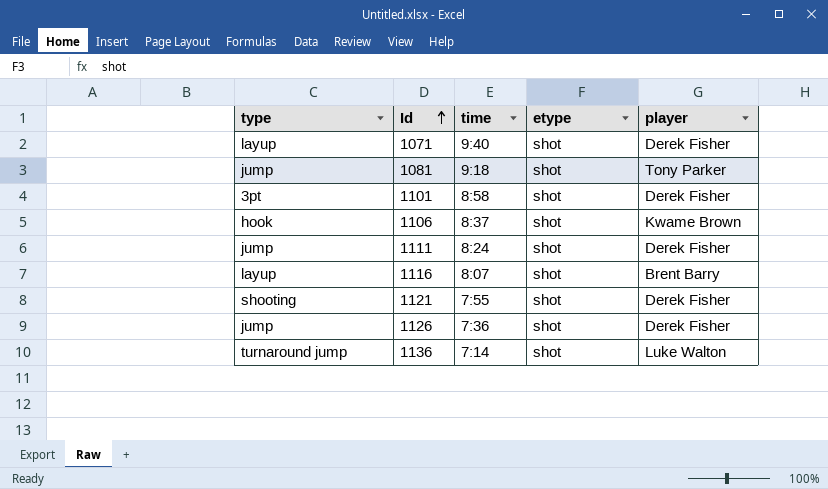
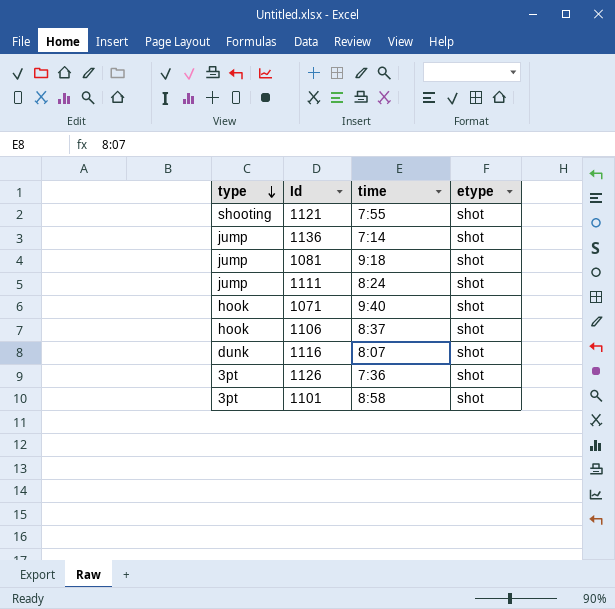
row order: Id ascending -> type descending
column player | position: 5 -> none
1136 | type: turnaround jump -> jump
1071 | type: layup -> hook
1116 | type: layup -> dunk
1126 | type: jump -> 3pt

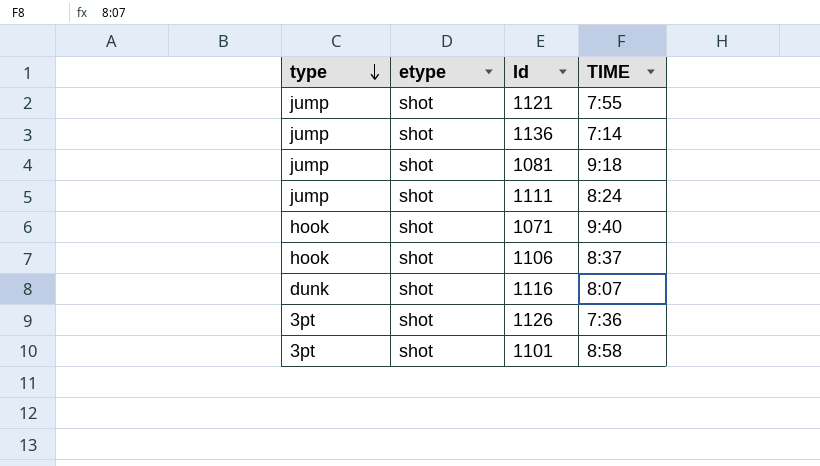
column etype | position: 4 -> 2
column name: time -> TIME
1121 | type: shooting -> jump

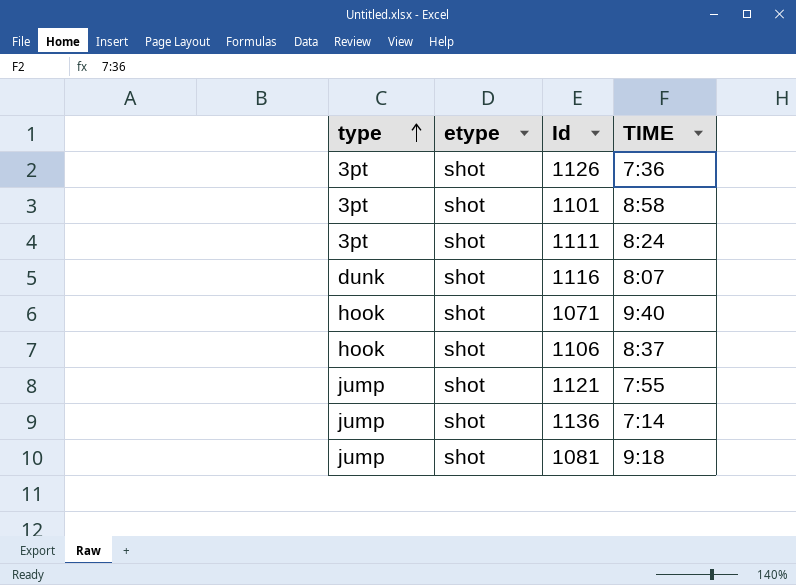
row order: type descending -> type ascending
1111 | type: jump -> 3pt

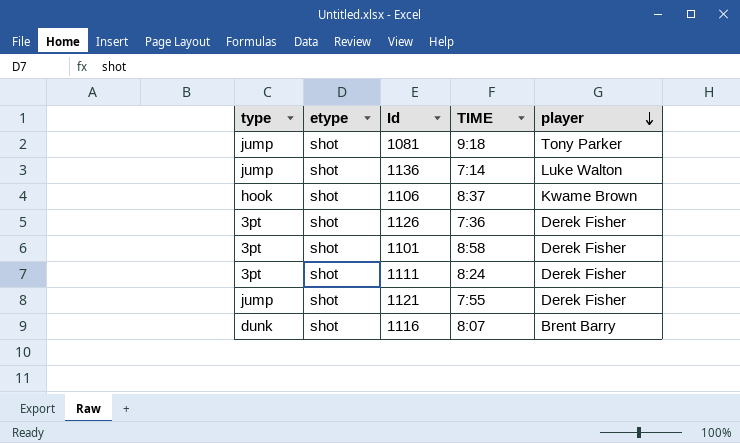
row order: type ascending -> player descending
column player | position: none -> 5
row 1071: hook | shot | 9:40 -> none

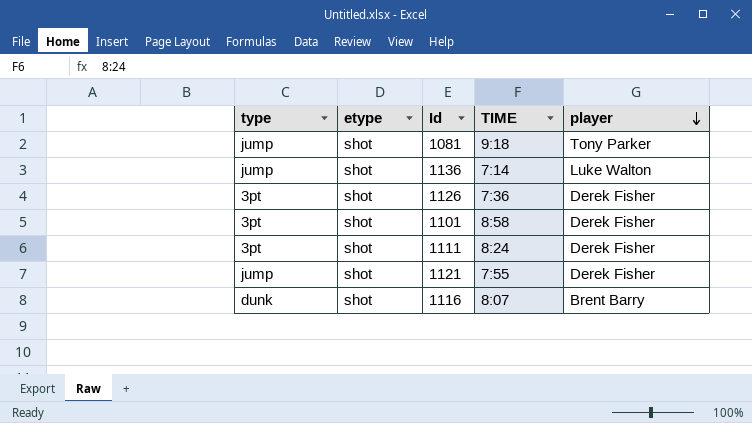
row 1106: hook | shot | 8:37 | Kwame Brown -> none

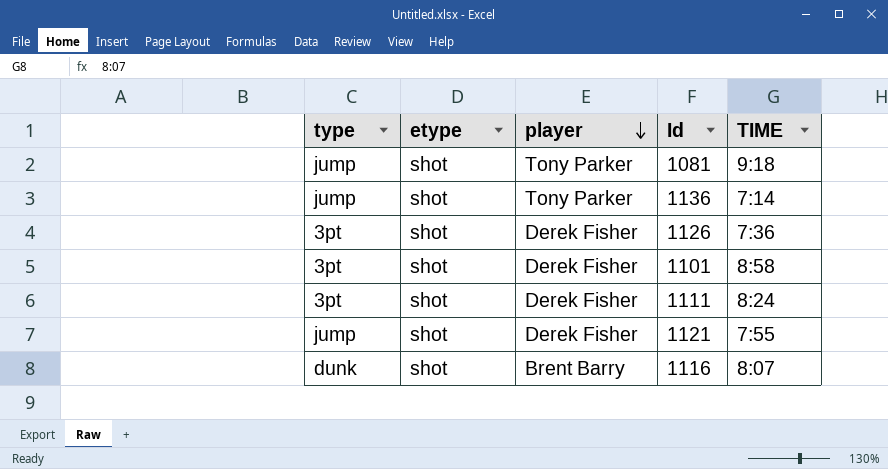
column player | position: 5 -> 3
1136 | player: Luke Walton -> Tony Parker

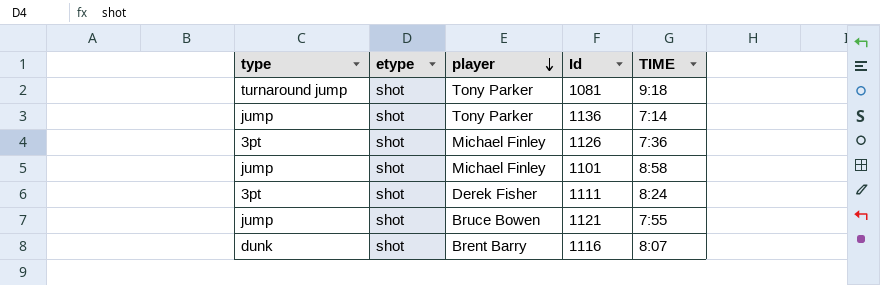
1081 | type: jump -> turnaround jump
1126 | player: Derek Fisher -> Michael Finley
1101 | type: 3pt -> jump
1101 | player: Derek Fisher -> Michael Finley
1121 | player: Derek Fisher -> Bruce Bowen

